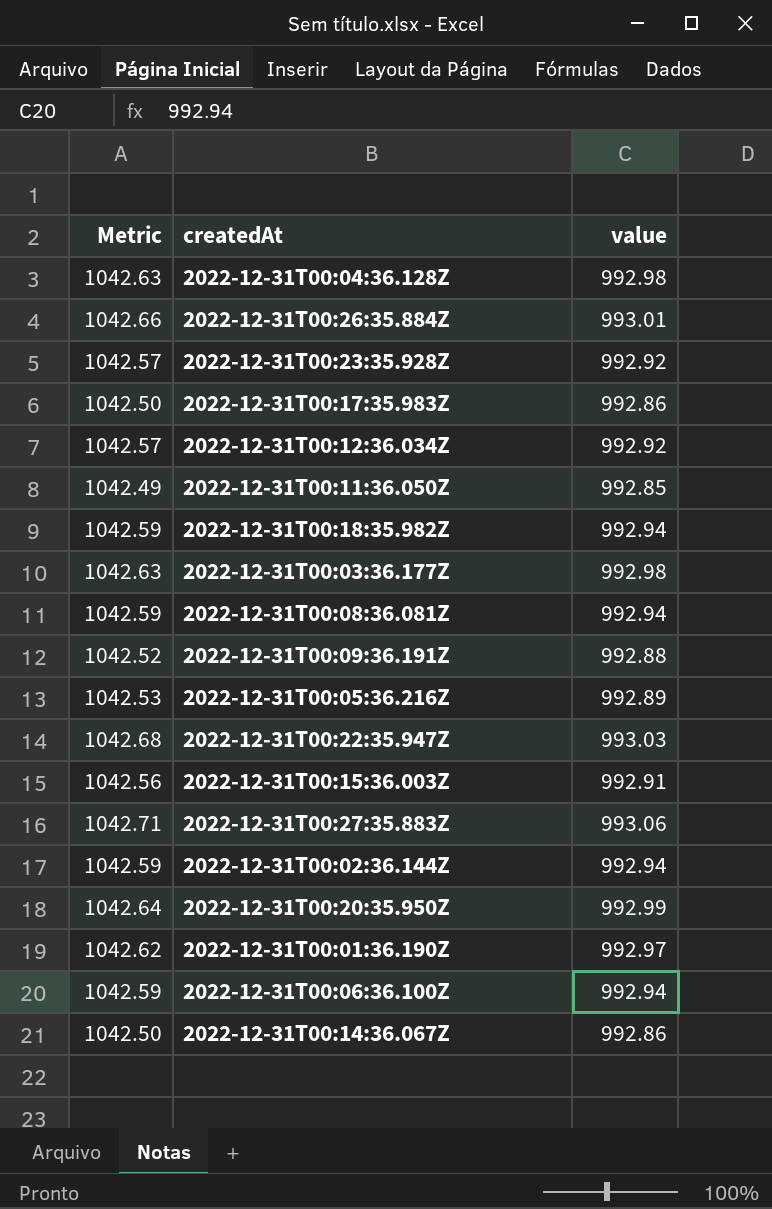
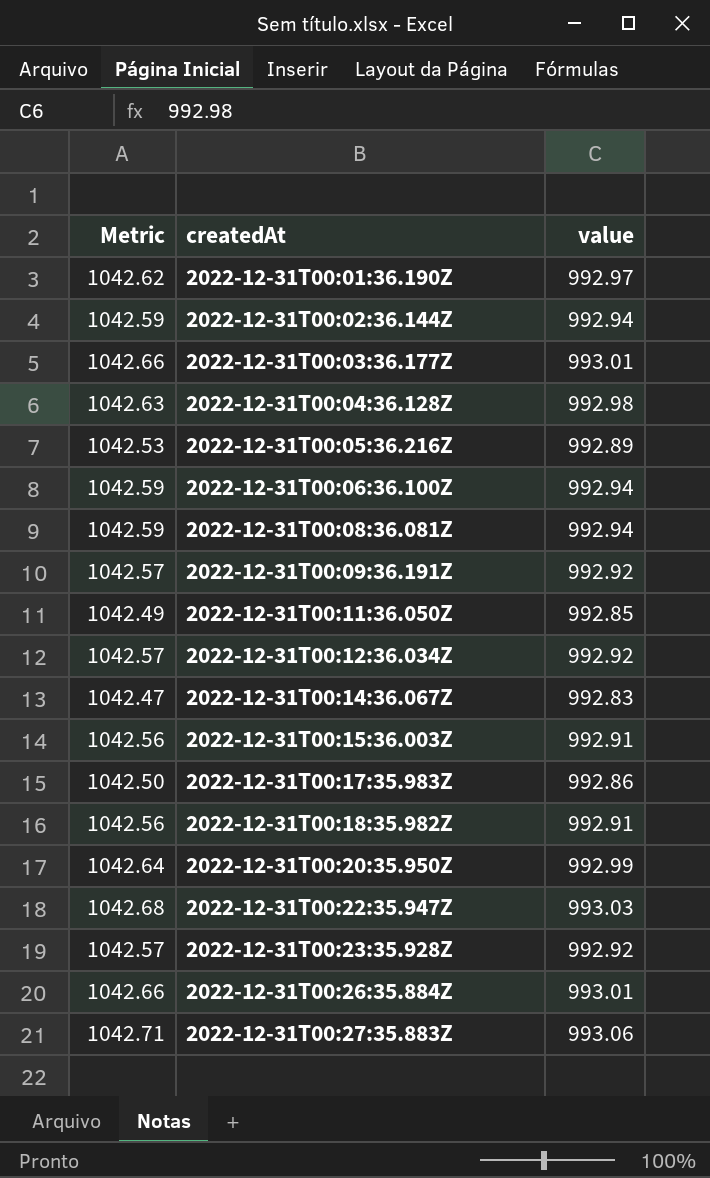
row order: none -> createdAt ascending
2022-12-31T00:03:36.177Z | Metric: 1042.63 -> 1042.66
2022-12-31T00:03:36.177Z | value: 992.98 -> 993.01
2022-12-31T00:09:36.191Z | Metric: 1042.52 -> 1042.57
2022-12-31T00:09:36.191Z | value: 992.88 -> 992.92
2022-12-31T00:14:36.067Z | Metric: 1042.50 -> 1042.47
2022-12-31T00:14:36.067Z | value: 992.86 -> 992.83
2022-12-31T00:18:35.982Z | Metric: 1042.59 -> 1042.56
2022-12-31T00:18:35.982Z | value: 992.94 -> 992.91

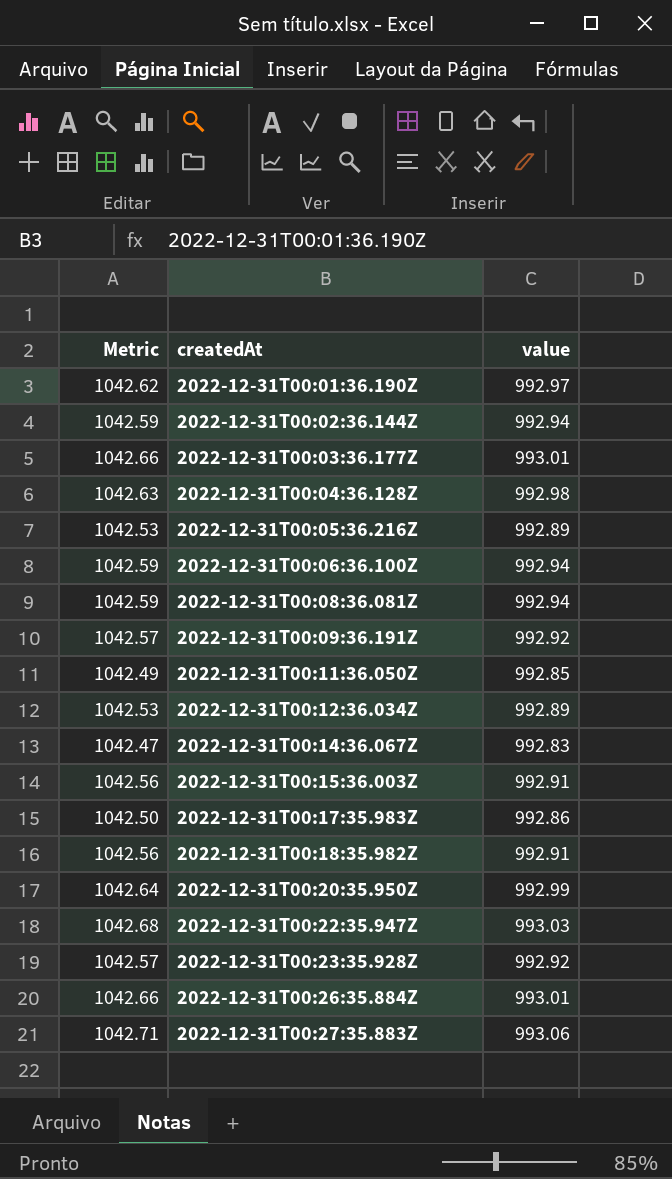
2022-12-31T00:12:36.034Z | Metric: 1042.57 -> 1042.53
2022-12-31T00:12:36.034Z | value: 992.92 -> 992.89

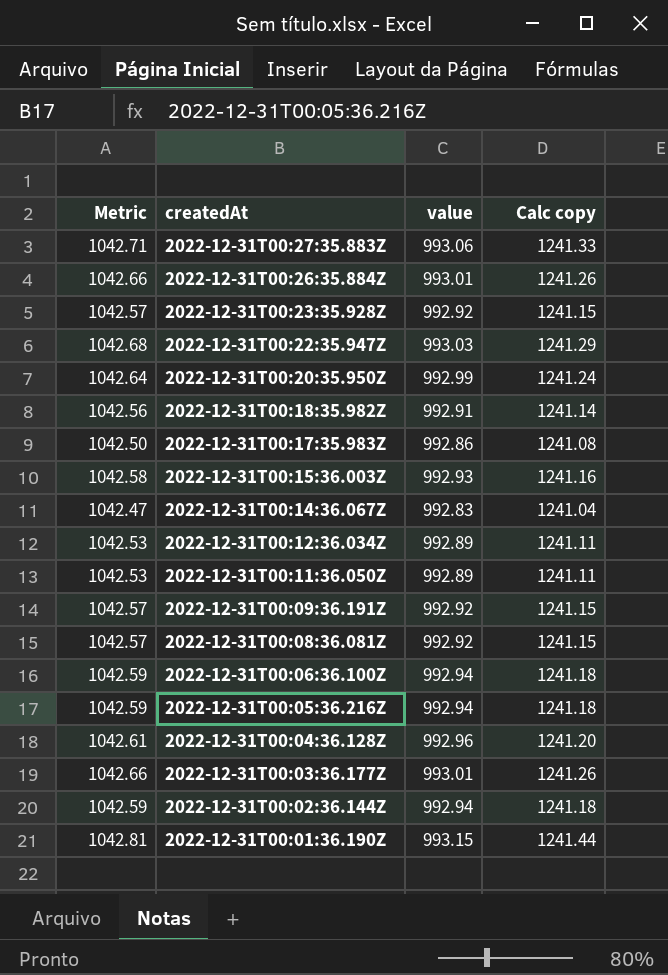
row order: createdAt ascending -> createdAt descending
column Calc copy | formula: none -> [value] * 1.25
2022-12-31T00:15:36.003Z | Metric: 1042.56 -> 1042.58
2022-12-31T00:15:36.003Z | value: 992.91 -> 992.93
2022-12-31T00:11:36.050Z | Metric: 1042.49 -> 1042.53
2022-12-31T00:11:36.050Z | value: 992.85 -> 992.89
2022-12-31T00:08:36.081Z | Metric: 1042.59 -> 1042.57
2022-12-31T00:08:36.081Z | value: 992.94 -> 992.92
2022-12-31T00:05:36.216Z | Metric: 1042.53 -> 1042.59
2022-12-31T00:05:36.216Z | value: 992.89 -> 992.94
2022-12-31T00:04:36.128Z | Metric: 1042.63 -> 1042.61
2022-12-31T00:04:36.128Z | value: 992.98 -> 992.96
2022-12-31T00:01:36.190Z | Metric: 1042.62 -> 1042.81
2022-12-31T00:01:36.190Z | value: 992.97 -> 993.15

